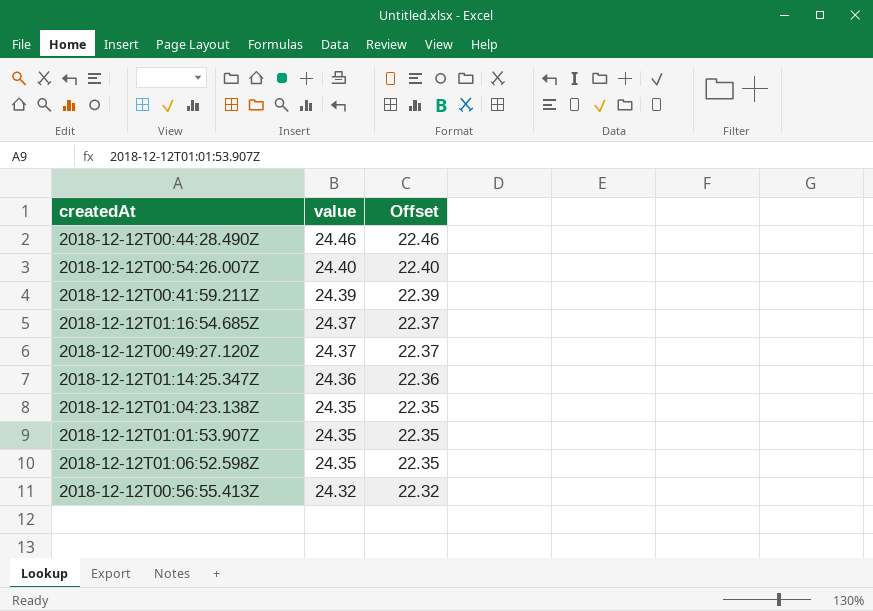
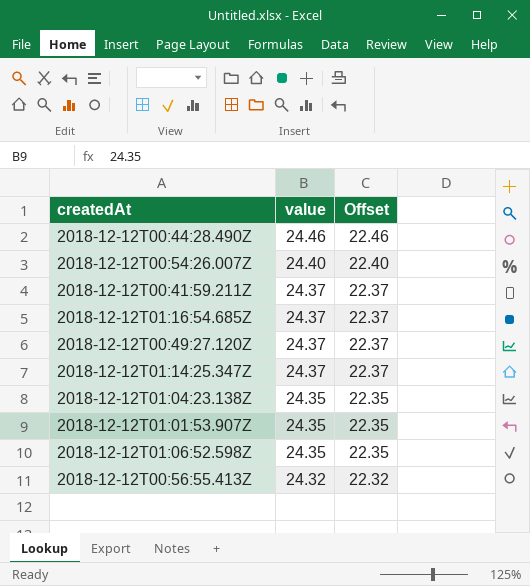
2018-12-12T00:41:59.211Z | value: 24.39 -> 24.37
2018-12-12T00:41:59.211Z | Offset: 22.39 -> 22.37
2018-12-12T01:14:25.347Z | value: 24.36 -> 24.37
2018-12-12T01:14:25.347Z | Offset: 22.36 -> 22.37

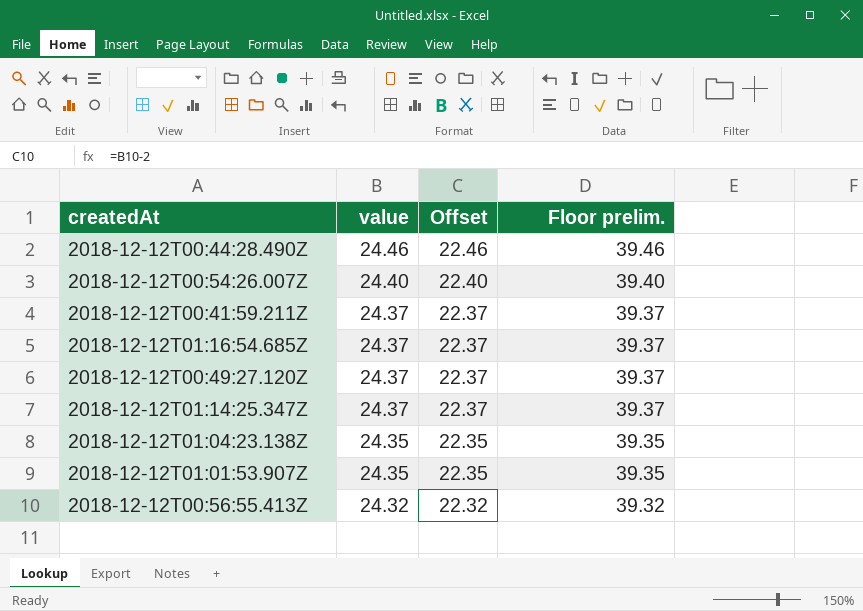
column Floor prelim. | formula: none -> [value] + 15
row 2018-12-12T01:06:52.598Z: 24.35 | 22.35 -> none

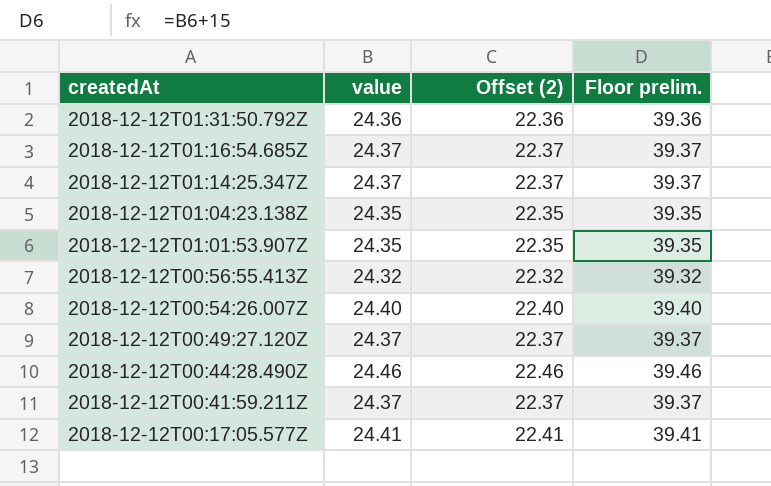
row order: value descending -> createdAt descending
column name: Offset -> Offset (2)
row 2018-12-12T01:31:50.792Z: none -> 24.36 | 22.36 | 39.36
row 2018-12-12T00:17:05.577Z: none -> 24.41 | 22.41 | 39.41

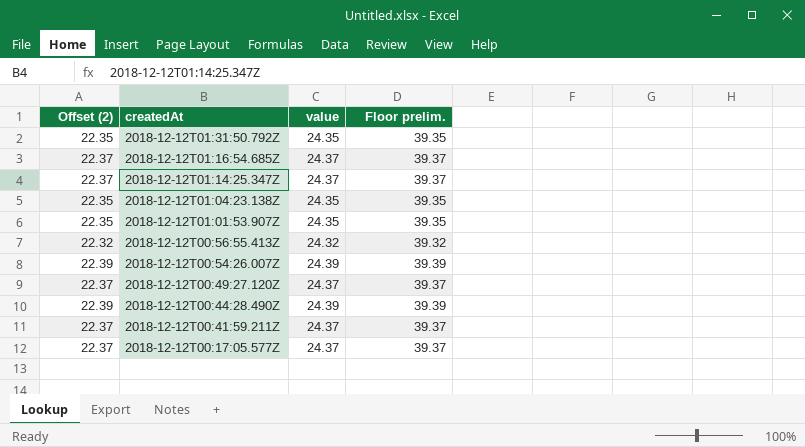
column Offset (2) | position: 3 -> 1
2018-12-12T01:31:50.792Z | Offset (2): 22.36 -> 22.35
2018-12-12T01:31:50.792Z | value: 24.36 -> 24.35
2018-12-12T01:31:50.792Z | Floor prelim.: 39.36 -> 39.35
2018-12-12T00:54:26.007Z | Offset (2): 22.40 -> 22.39
2018-12-12T00:54:26.007Z | value: 24.40 -> 24.39
2018-12-12T00:54:26.007Z | Floor prelim.: 39.40 -> 39.39
2018-12-12T00:44:28.490Z | Offset (2): 22.46 -> 22.39
2018-12-12T00:44:28.490Z | value: 24.46 -> 24.39
2018-12-12T00:44:28.490Z | Floor prelim.: 39.46 -> 39.39
2018-12-12T00:17:05.577Z | Offset (2): 22.41 -> 22.37
2018-12-12T00:17:05.577Z | value: 24.41 -> 24.37
2018-12-12T00:17:05.577Z | Floor prelim.: 39.41 -> 39.37

